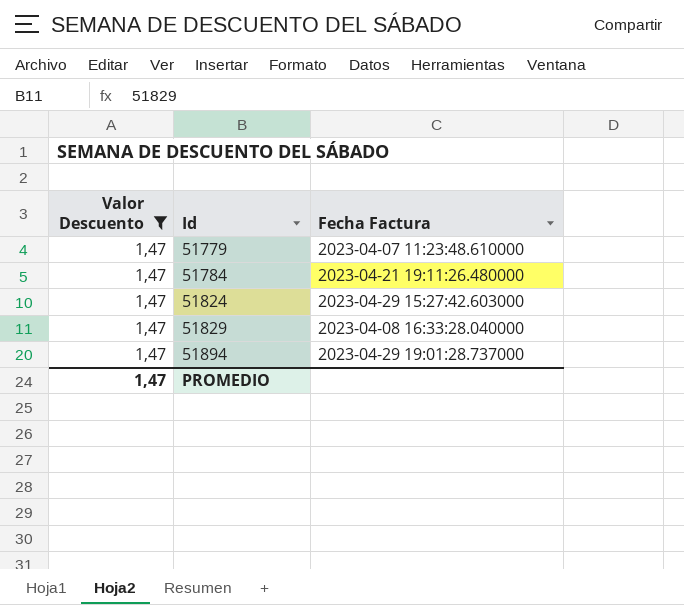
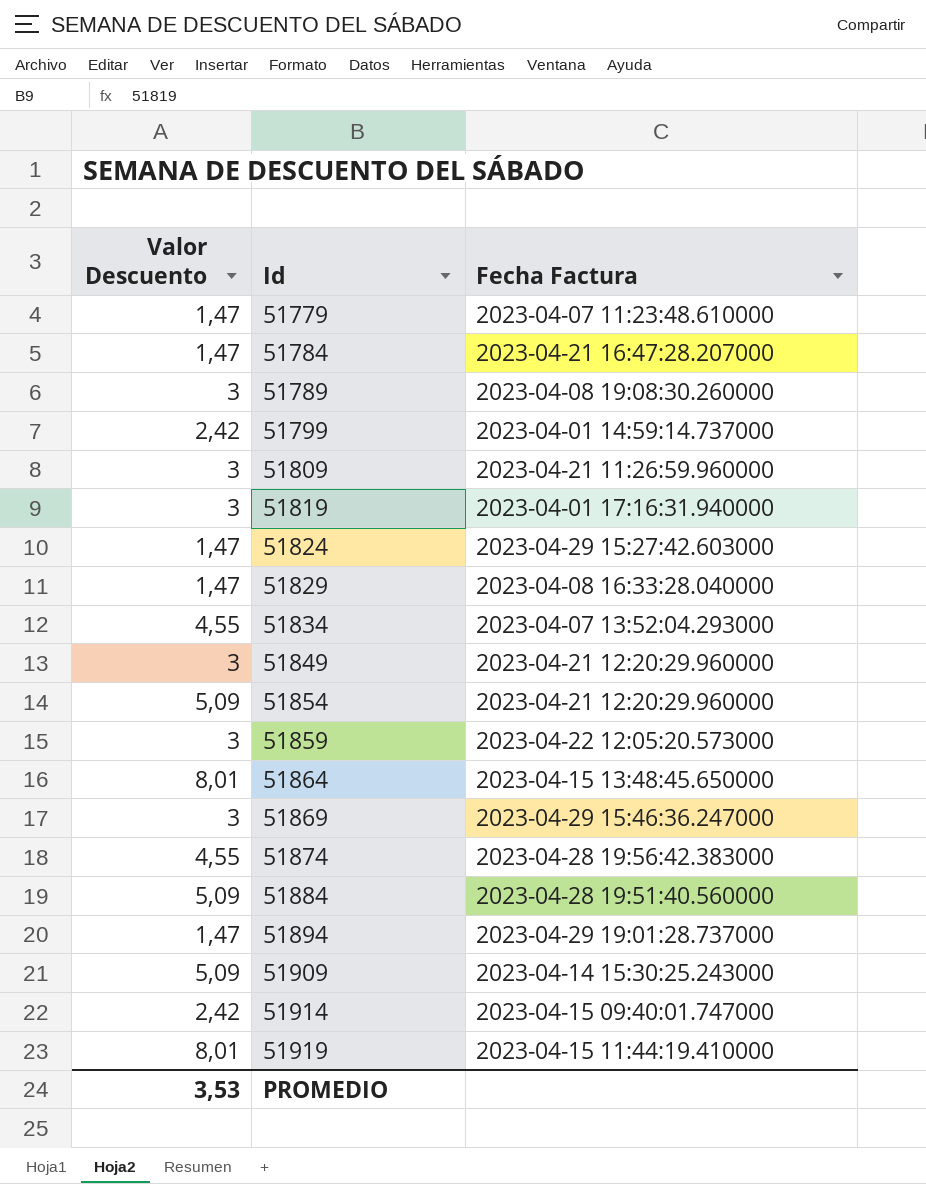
filter: Valor Descuento = 1,47 -> none
51784 | Fecha Factura: 2023-04-21 19:11:26.480000 -> 2023-04-21 16:47:28.207000
PROMEDIO | Valor Descuento: 1,47 -> 3,53

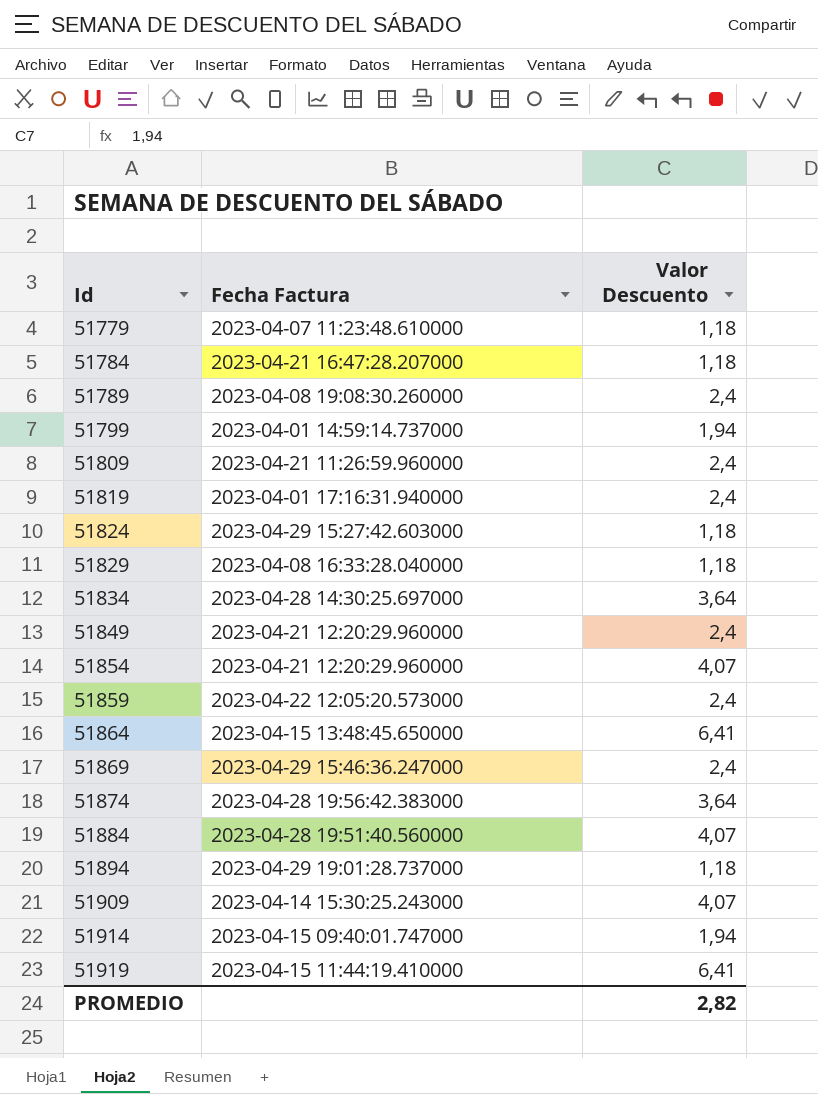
column Valor Descuento | position: 1 -> 3
51779 | Valor Descuento: 1,47 -> 1,18
51784 | Valor Descuento: 1,47 -> 1,18
51789 | Valor Descuento: 3 -> 2,4
51799 | Valor Descuento: 2,42 -> 1,94
51809 | Valor Descuento: 3 -> 2,4
51819 | Valor Descuento: 3 -> 2,4
51824 | Valor Descuento: 1,47 -> 1,18
51829 | Valor Descuento: 1,47 -> 1,18
51834 | Fecha Factura: 2023-04-07 13:52:04.293000 -> 2023-04-28 14:30:25.697000
51834 | Valor Descuento: 4,55 -> 3,64
51849 | Valor Descuento: 3 -> 2,4
51854 | Valor Descuento: 5,09 -> 4,07
51859 | Valor Descuento: 3 -> 2,4
51864 | Valor Descuento: 8,01 -> 6,41
51869 | Valor Descuento: 3 -> 2,4
51874 | Valor Descuento: 4,55 -> 3,64
51884 | Valor Descuento: 5,09 -> 4,07
51894 | Valor Descuento: 1,47 -> 1,18
51909 | Valor Descuento: 5,09 -> 4,07
51914 | Valor Descuento: 2,42 -> 1,94
51919 | Valor Descuento: 8,01 -> 6,41
PROMEDIO | Valor Descuento: 3,53 -> 2,82

